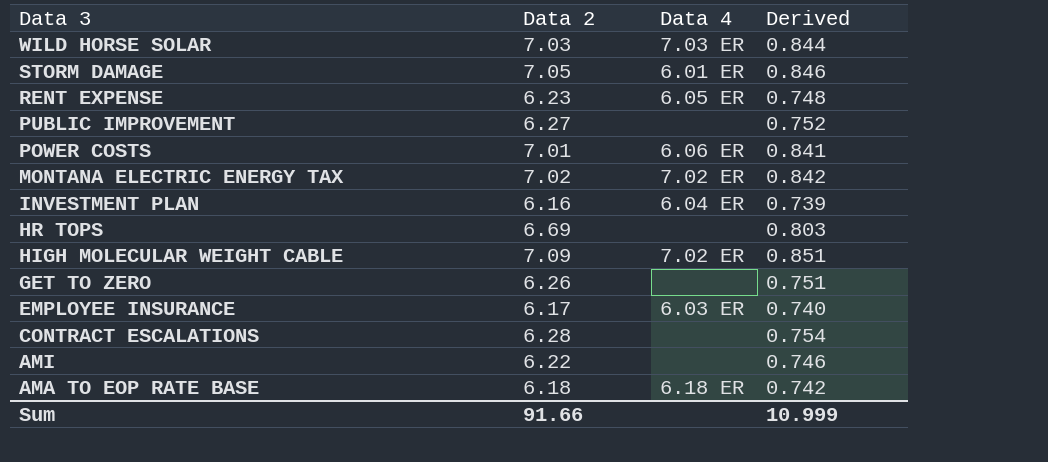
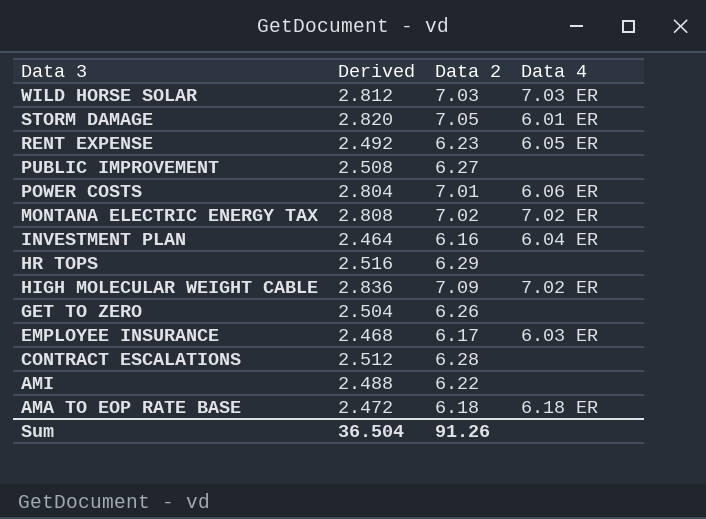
column Derived | formula: [Data 2] * 0.12 -> [Data 2] * 0.4
column Derived | position: 4 -> 2
HR TOPS | Data 2: 6.69 -> 6.29
Sum | Derived: 10.999 -> 36.504
Sum | Data 2: 91.66 -> 91.26

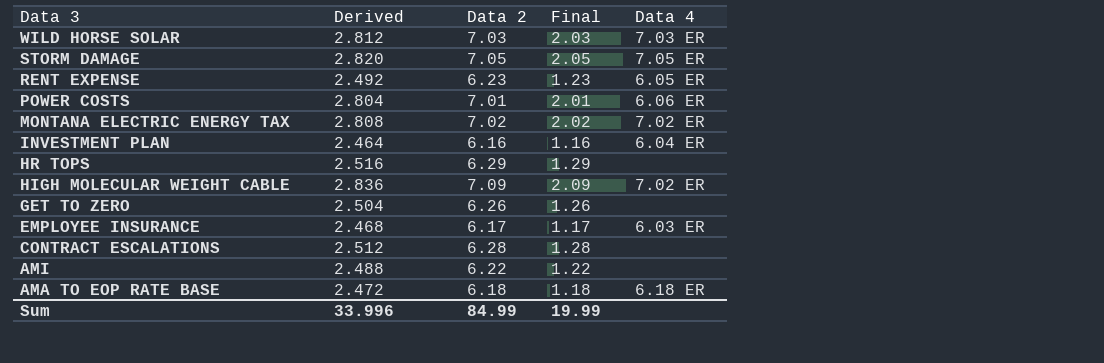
column Final | formula: none -> [Data 2] - 5
row PUBLIC IMPROVEMENT: 2.508 | 6.27 | none -> none
STORM DAMAGE | Data 4: 6.01 ER -> 7.05 ER
Sum | Derived: 36.504 -> 33.996
Sum | Data 2: 91.26 -> 84.99

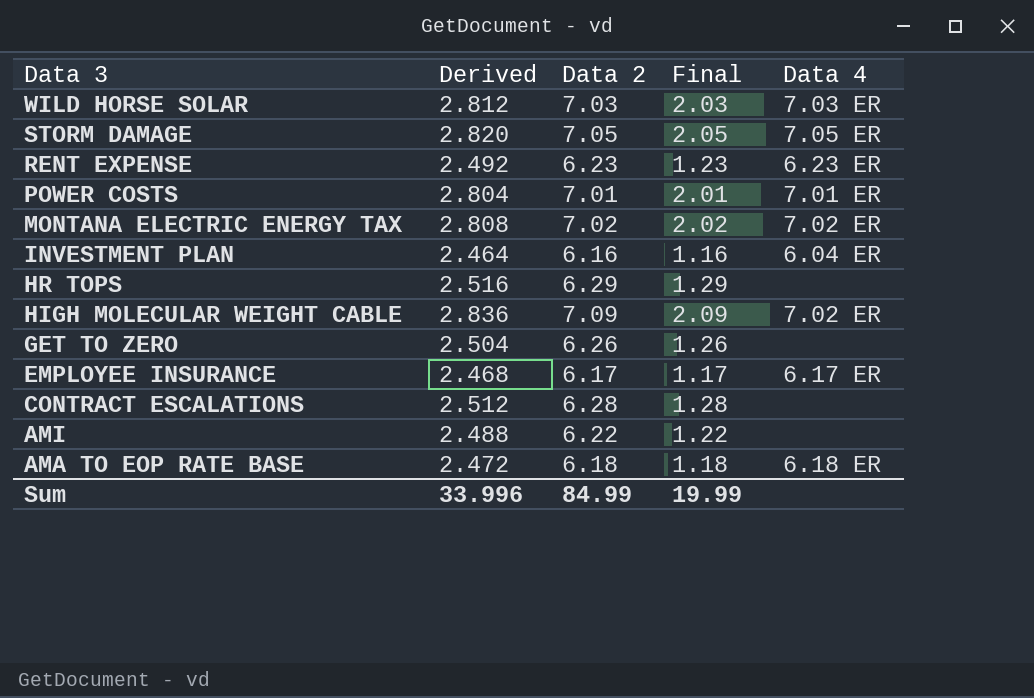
RENT EXPENSE | Data 4: 6.05 ER -> 6.23 ER
POWER COSTS | Data 4: 6.06 ER -> 7.01 ER
EMPLOYEE INSURANCE | Data 4: 6.03 ER -> 6.17 ER

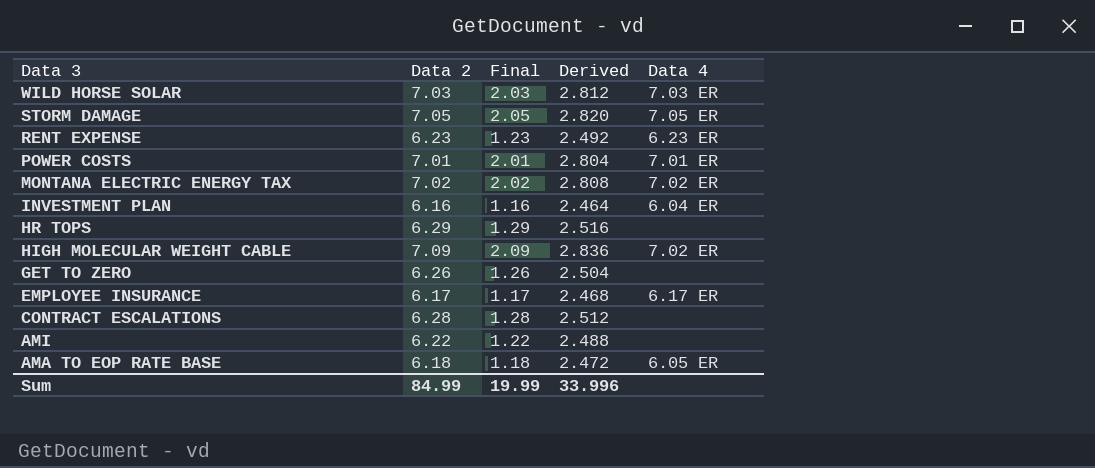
column Derived | position: 2 -> 4
AMA TO EOP RATE BASE | Data 4: 6.18 ER -> 6.05 ER

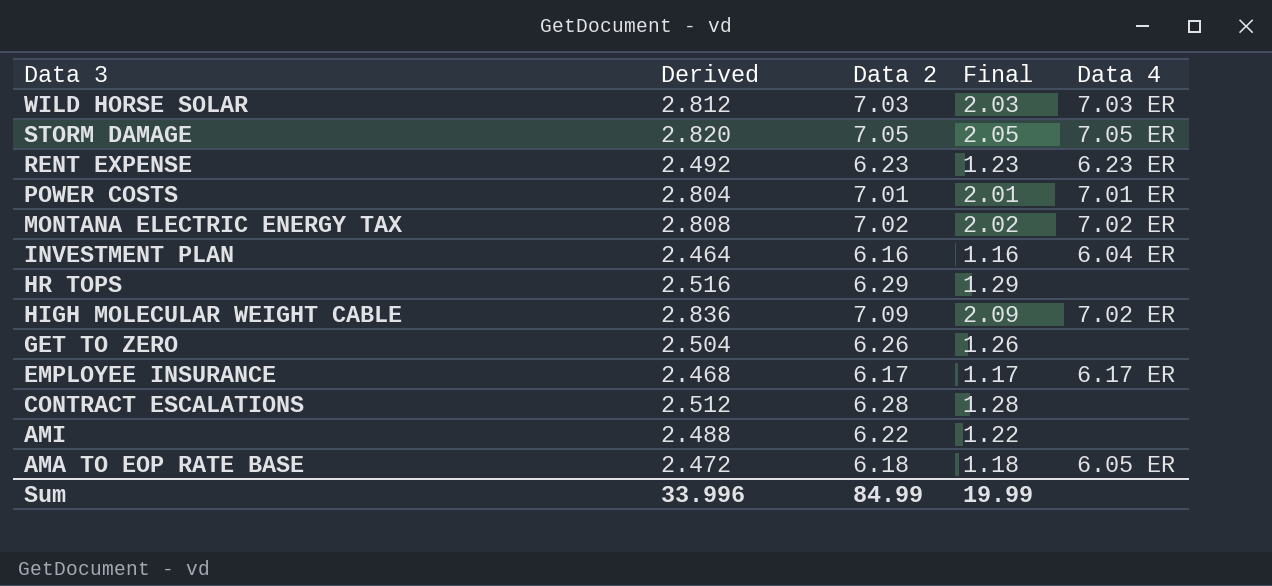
column Derived | position: 4 -> 2

